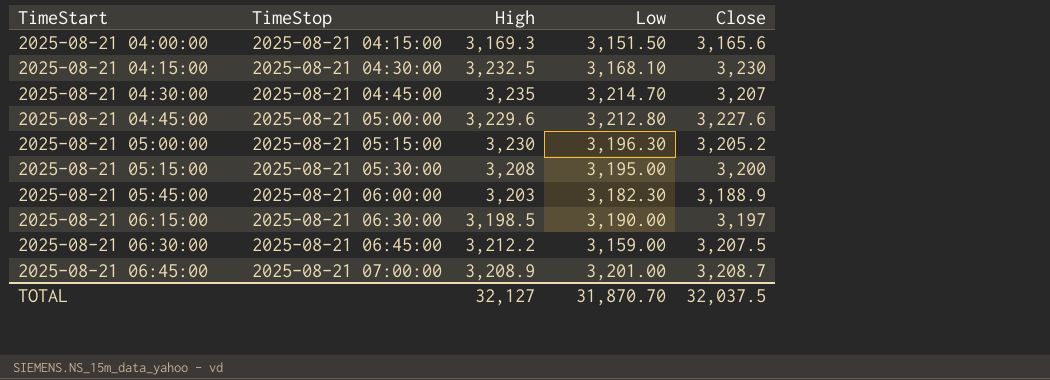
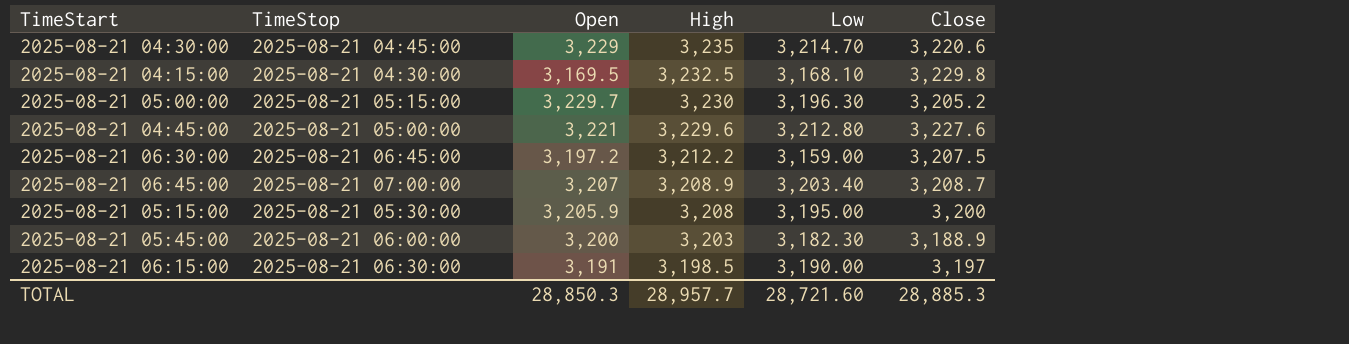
row order: TimeStart ascending -> High descending
column Open | position: none -> 3
row 2025-08-21 04:00:00: 2025-08-21 04:15:00 | 3,169.3 | 3,151.50 | 3,165.6 -> none
2025-08-21 04:30:00 | Close: 3,207 -> 3,220.6
2025-08-21 04:15:00 | Close: 3,230 -> 3,229.8
2025-08-21 06:45:00 | Low: 3,201.00 -> 3,203.40
TOTAL | High: 32,127 -> 28,957.7
TOTAL | Low: 31,870.70 -> 28,721.60
TOTAL | Close: 32,037.5 -> 28,885.3

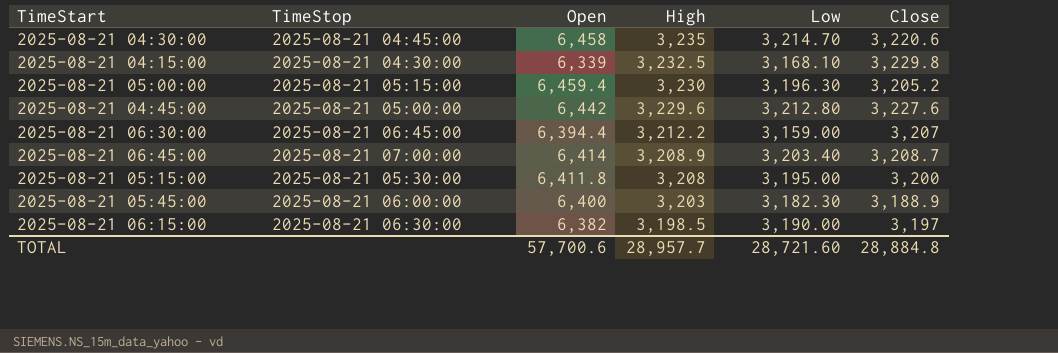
2025-08-21 04:30:00 | Open: 3,229 -> 6,458
2025-08-21 04:15:00 | Open: 3,169.5 -> 6,339
2025-08-21 05:00:00 | Open: 3,229.7 -> 6,459.4
2025-08-21 04:45:00 | Open: 3,221 -> 6,442
2025-08-21 06:30:00 | Open: 3,197.2 -> 6,394.4
2025-08-21 06:30:00 | Close: 3,207.5 -> 3,207
2025-08-21 06:45:00 | Open: 3,207 -> 6,414
2025-08-21 05:15:00 | Open: 3,205.9 -> 6,411.8
2025-08-21 05:45:00 | Open: 3,200 -> 6,400
2025-08-21 06:15:00 | Open: 3,191 -> 6,382
TOTAL | Open: 28,850.3 -> 57,700.6
TOTAL | Close: 28,885.3 -> 28,884.8

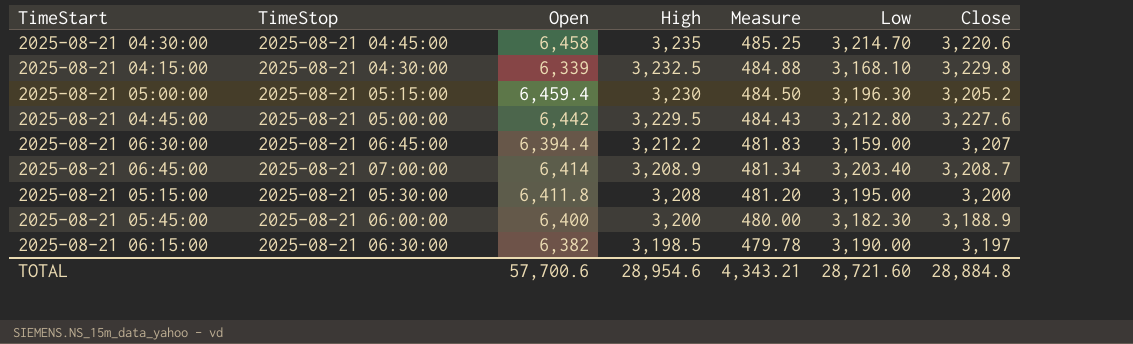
column Measure | formula: none -> [High] * 0.15
2025-08-21 04:45:00 | High: 3,229.6 -> 3,229.5
2025-08-21 05:45:00 | High: 3,203 -> 3,200
TOTAL | High: 28,957.7 -> 28,954.6

